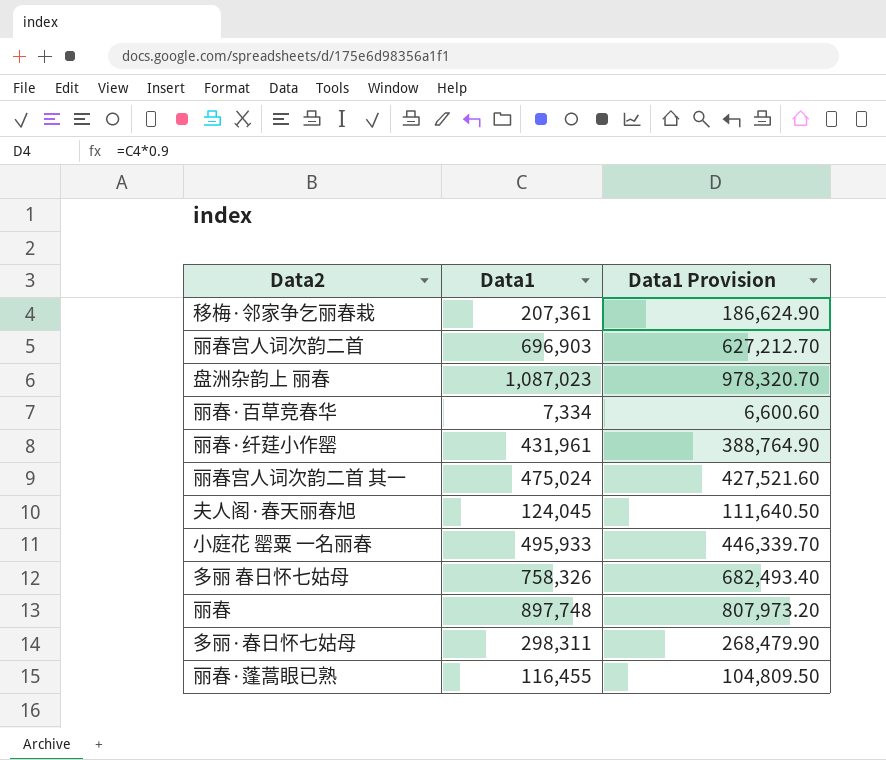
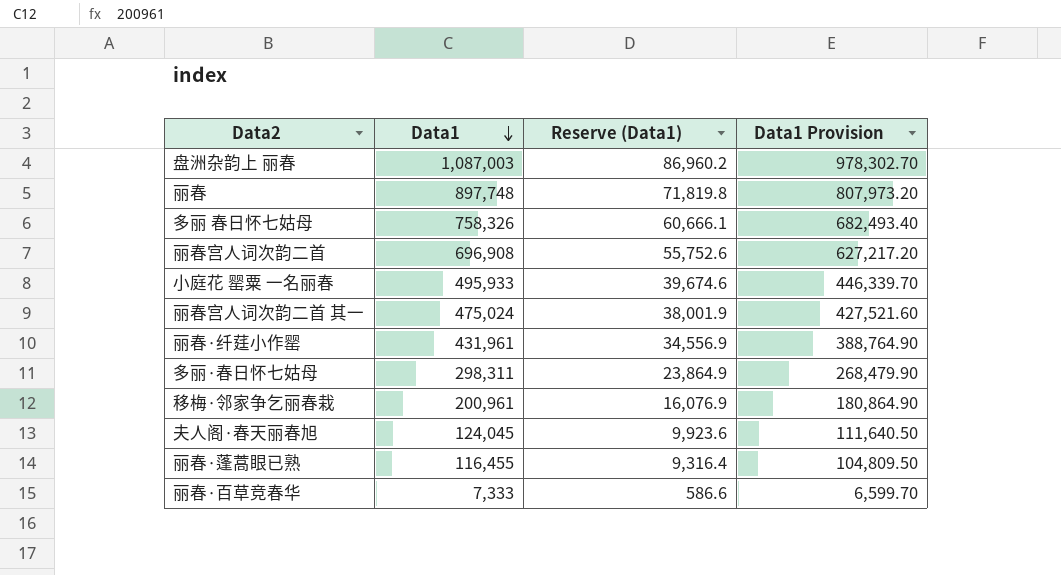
row order: none -> Data1 descending
column Reserve (Data1) | formula: none -> [Data1] * 0.08
盘洲杂韵上 丽春 | Data1: 1,087,023 -> 1,087,003
盘洲杂韵上 丽春 | Data1 Provision: 978,320.70 -> 978,302.70
丽春宫人词次韵二首 | Data1: 696,903 -> 696,908
丽春宫人词次韵二首 | Data1 Provision: 627,212.70 -> 627,217.20
移梅·邻家争乞丽春栽 | Data1: 207,361 -> 200,961
移梅·邻家争乞丽春栽 | Data1 Provision: 186,624.90 -> 180,864.90
丽春·百草竞春华 | Data1: 7,334 -> 7,333
丽春·百草竞春华 | Data1 Provision: 6,600.60 -> 6,599.70

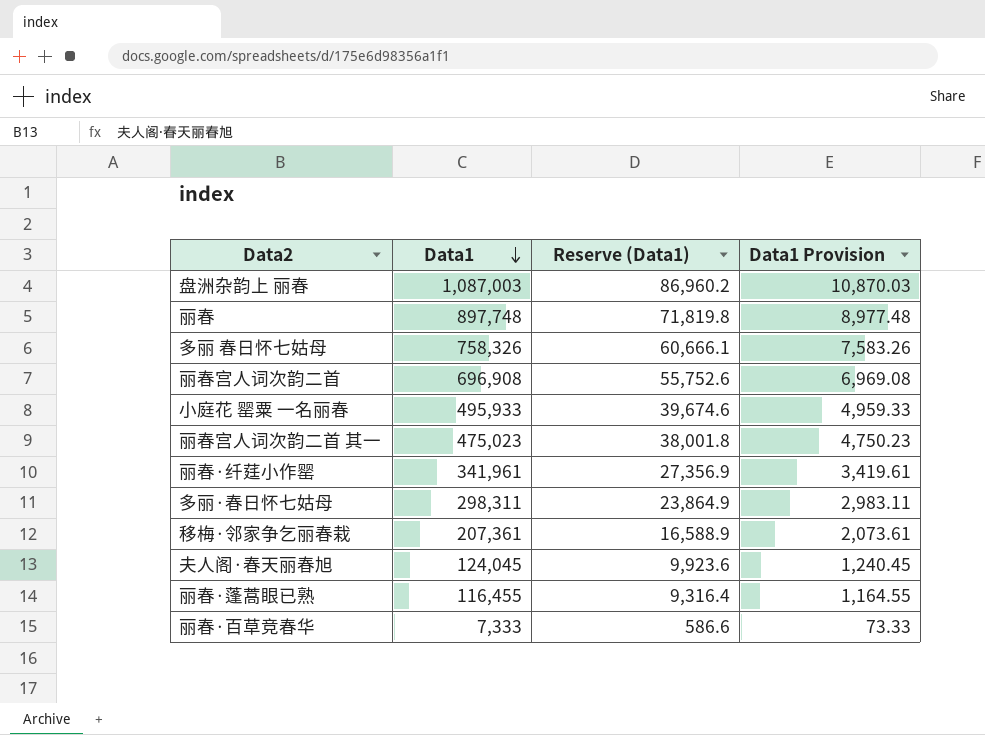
column Data1 Provision | formula: [Data1] * 0.9 -> [Data1] * 0.01
丽春宫人词次韵二首 其一 | Data1: 475,024 -> 475,023
丽春宫人词次韵二首 其一 | Reserve (Data1): 38,001.9 -> 38,001.8
丽春·纤莛小作罂 | Data1: 431,961 -> 341,961
丽春·纤莛小作罂 | Reserve (Data1): 34,556.9 -> 27,356.9
移梅·邻家争乞丽春栽 | Data1: 200,961 -> 207,361
移梅·邻家争乞丽春栽 | Reserve (Data1): 16,076.9 -> 16,588.9

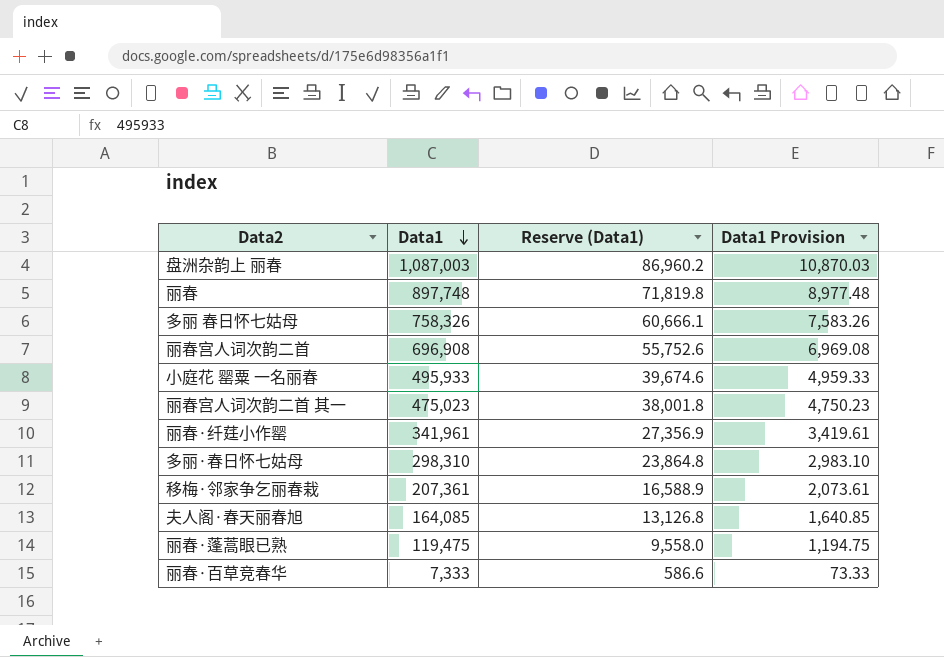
多丽·春日怀七姑母 | Data1: 298,311 -> 298,310
多丽·春日怀七姑母 | Reserve (Data1): 23,864.9 -> 23,864.8
多丽·春日怀七姑母 | Data1 Provision: 2,983.11 -> 2,983.10
夫人阁·春天丽春旭 | Data1: 124,045 -> 164,085
夫人阁·春天丽春旭 | Reserve (Data1): 9,923.6 -> 13,126.8
夫人阁·春天丽春旭 | Data1 Provision: 1,240.45 -> 1,640.85
丽春·蓬蒿眼已熟 | Data1: 116,455 -> 119,475
丽春·蓬蒿眼已熟 | Reserve (Data1): 9,316.4 -> 9,558.0
丽春·蓬蒿眼已熟 | Data1 Provision: 1,164.55 -> 1,194.75

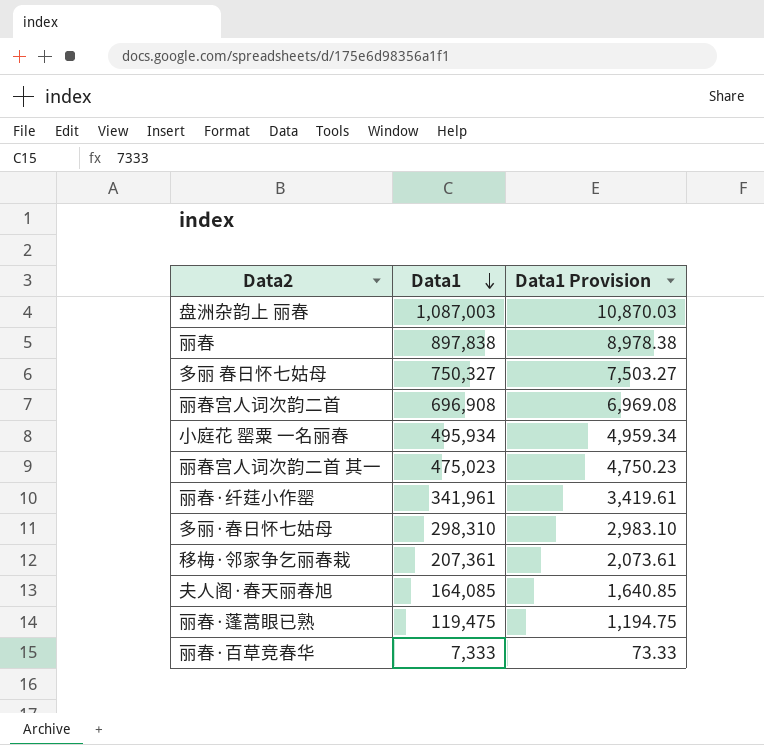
column Reserve (Data1) | formula: [Data1] * 0.08 -> none
丽春 | Data1: 897,748 -> 897,838
丽春 | Data1 Provision: 8,977.48 -> 8,978.38
多丽 春日怀七姑母 | Data1: 758,326 -> 750,327
多丽 春日怀七姑母 | Data1 Provision: 7,583.26 -> 7,503.27
小庭花 罂粟 一名丽春 | Data1: 495,933 -> 495,934
小庭花 罂粟 一名丽春 | Data1 Provision: 4,959.33 -> 4,959.34

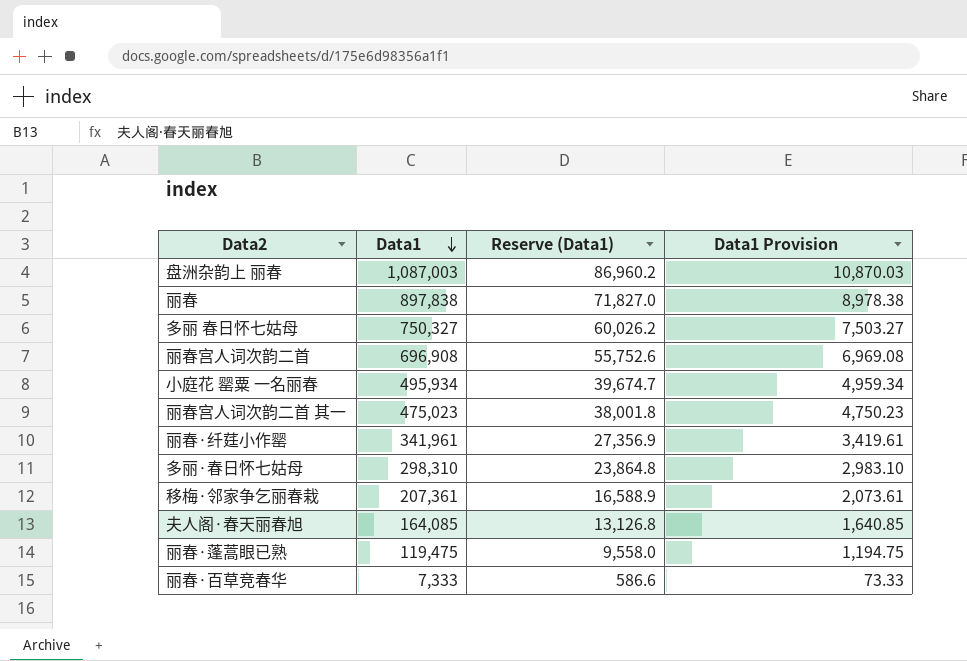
column Reserve (Data1) | formula: none -> [Data1] * 0.08

